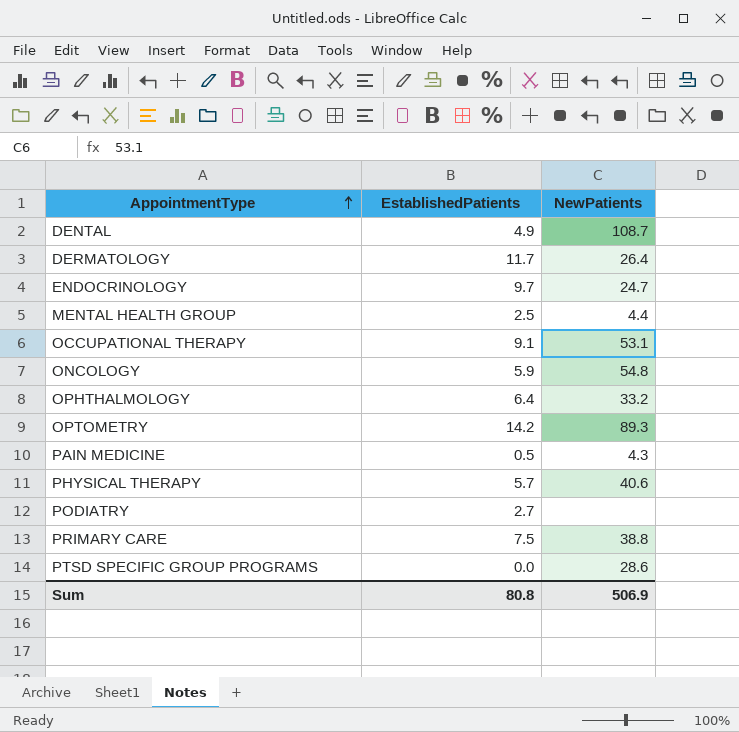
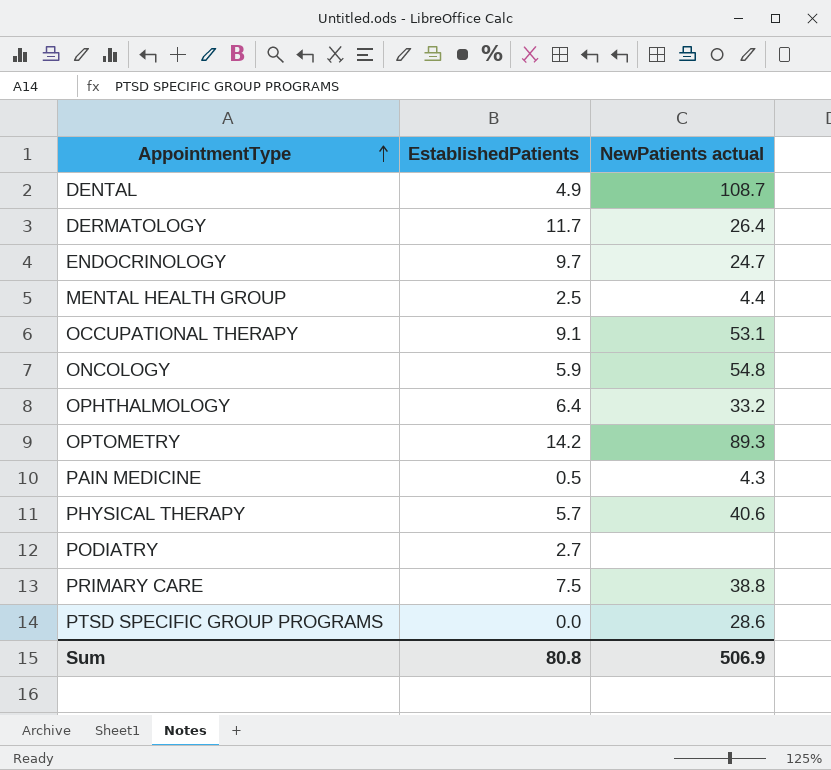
column name: NewPatients -> NewPatients actual

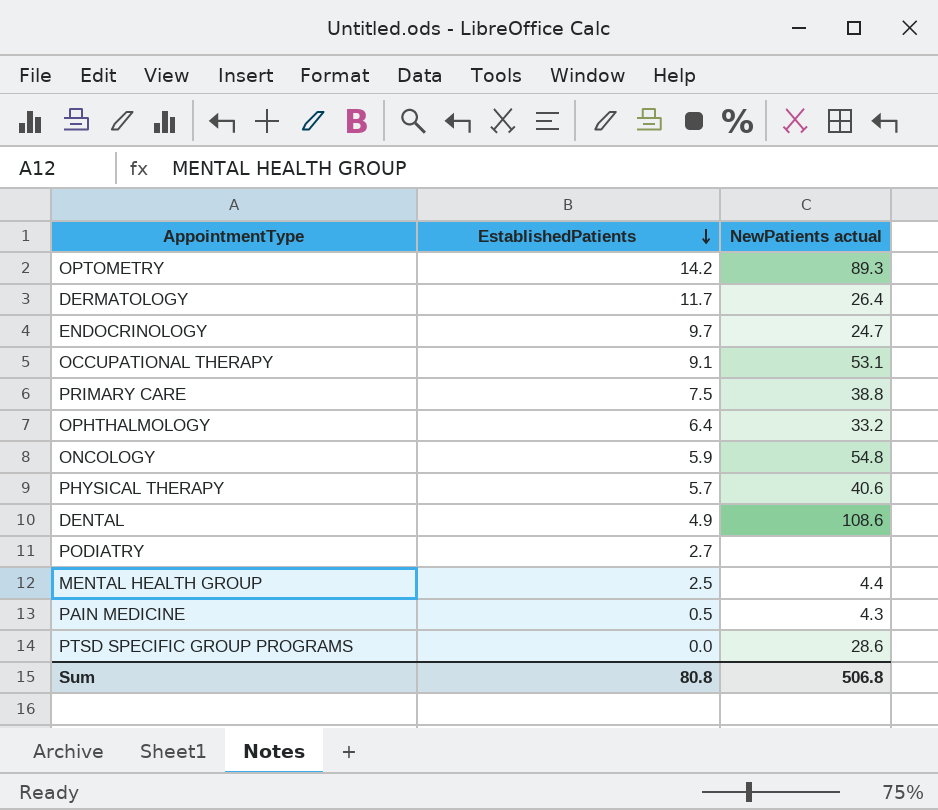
row order: AppointmentType ascending -> EstablishedPatients descending
DENTAL | NewPatients actual: 108.7 -> 108.6
Sum | NewPatients actual: 506.9 -> 506.8

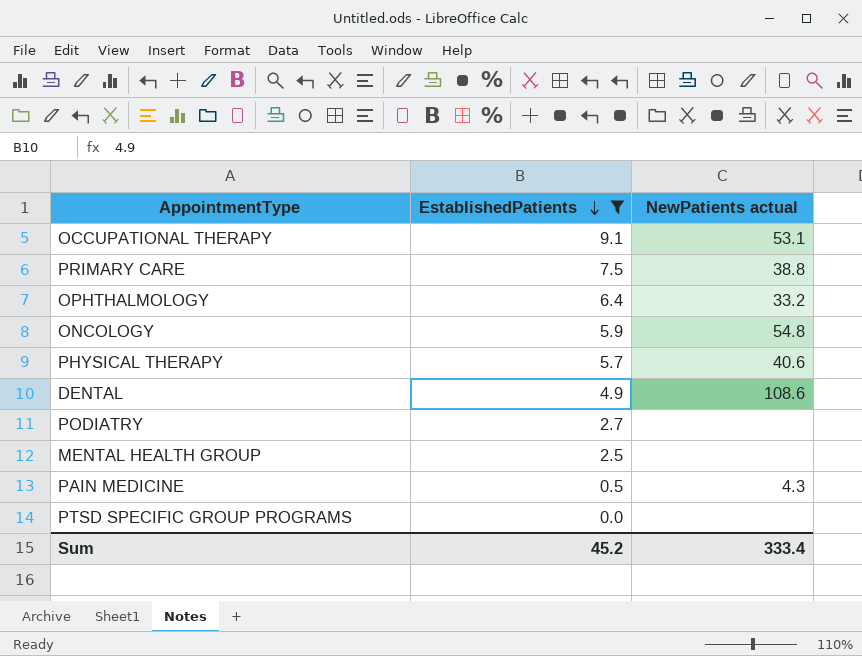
filter: none -> EstablishedPatients <= 9.1
MENTAL HEALTH GROUP | NewPatients actual: 4.4 -> none
PTSD SPECIFIC GROUP PROGRAMS | NewPatients actual: 28.6 -> none
Sum | EstablishedPatients: 80.8 -> 45.2
Sum | NewPatients actual: 506.8 -> 333.4

